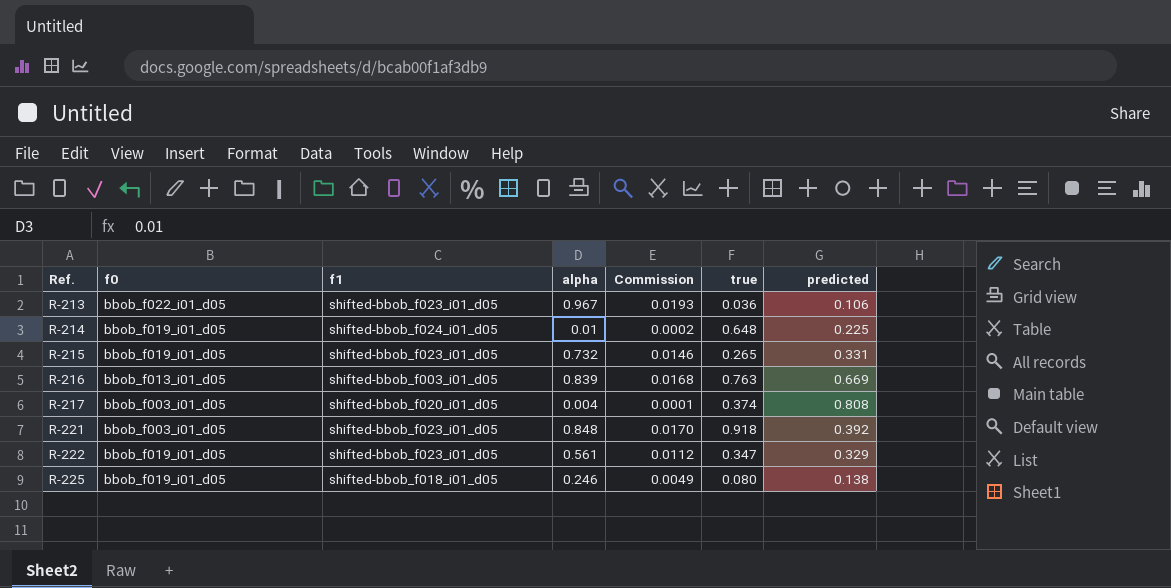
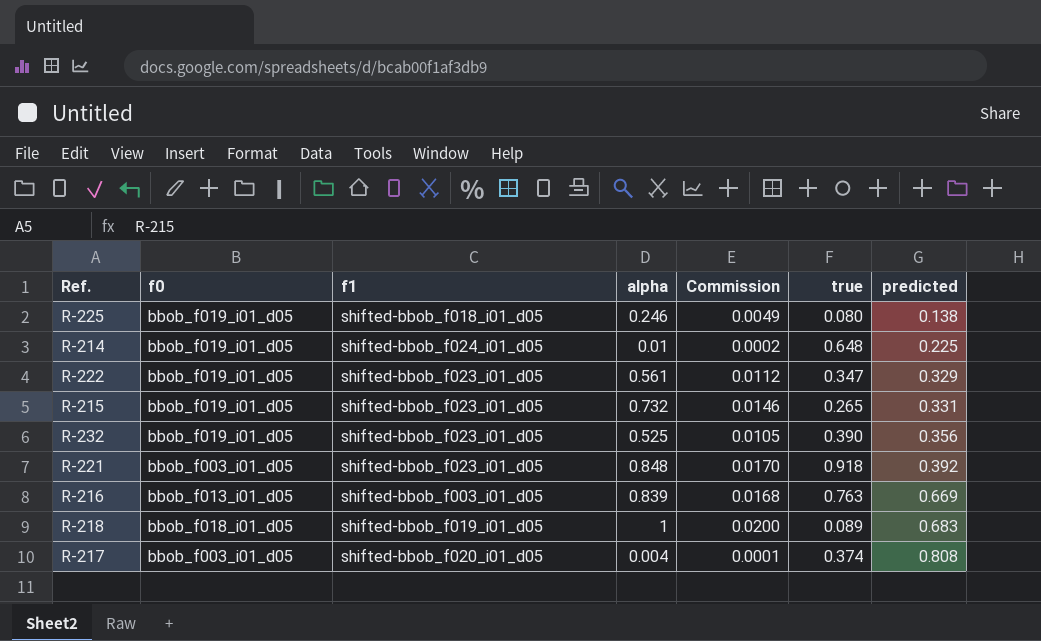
row order: Ref. ascending -> predicted ascending
row R-213: bbob_f022_i01_d05 | shifted-bbob_f023_i01_d05 | 0.967 | 0.0193 | 0.036 | 0.106 -> none
row R-232: none -> bbob_f019_i01_d05 | shifted-bbob_f023_i01_d05 | 0.525 | 0.0105 | 0.390 | 0.356
row R-218: none -> bbob_f018_i01_d05 | shifted-bbob_f019_i01_d05 | 1 | 0.0200 | 0.089 | 0.683

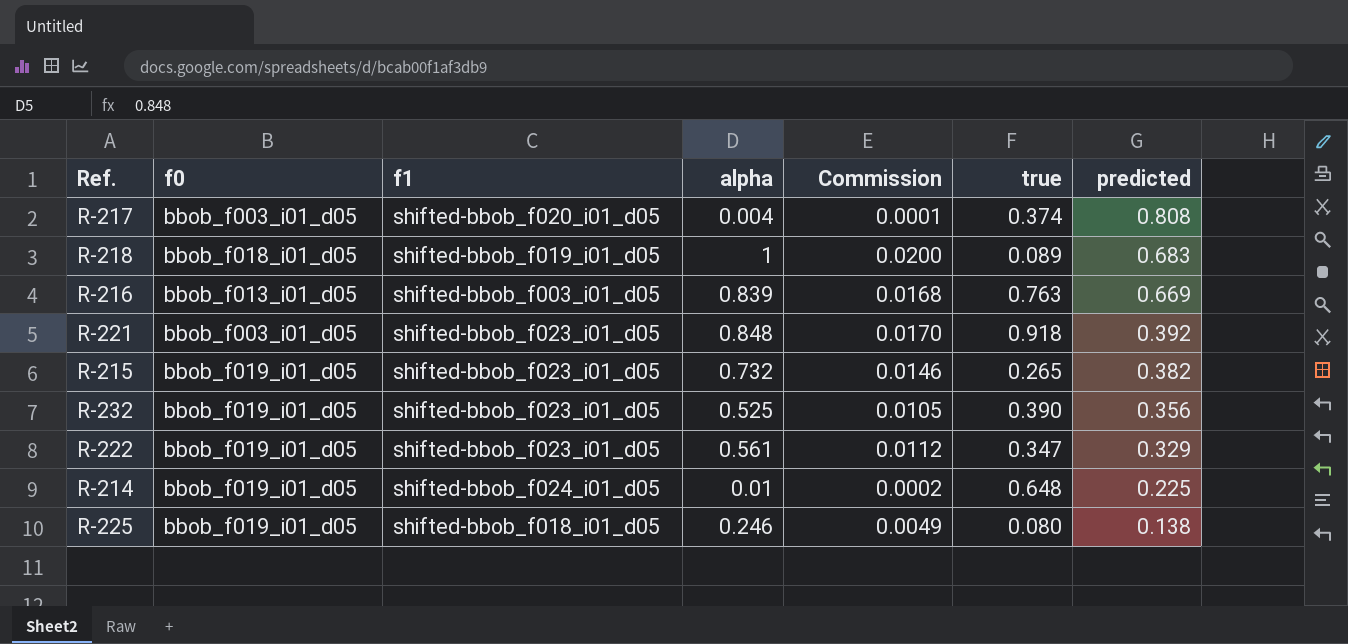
row order: predicted ascending -> predicted descending
R-215 | predicted: 0.331 -> 0.382

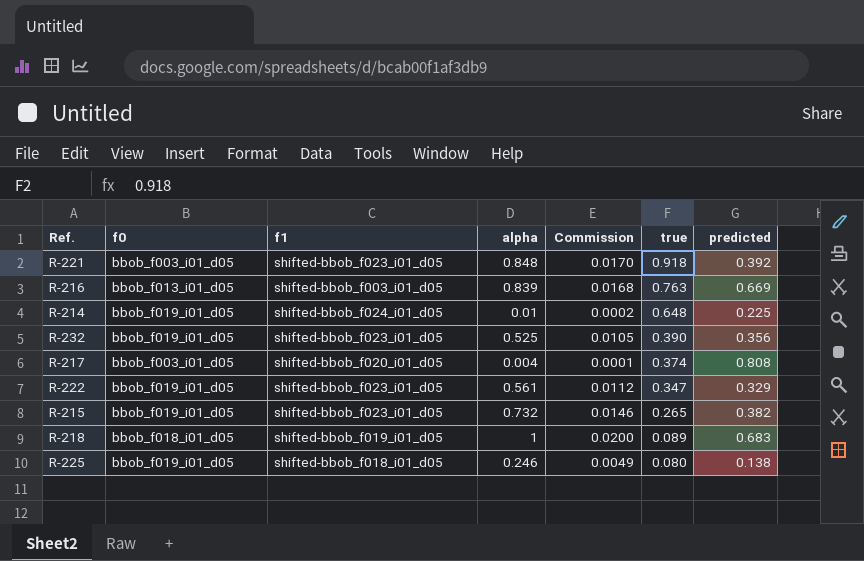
row order: predicted descending -> true descending

